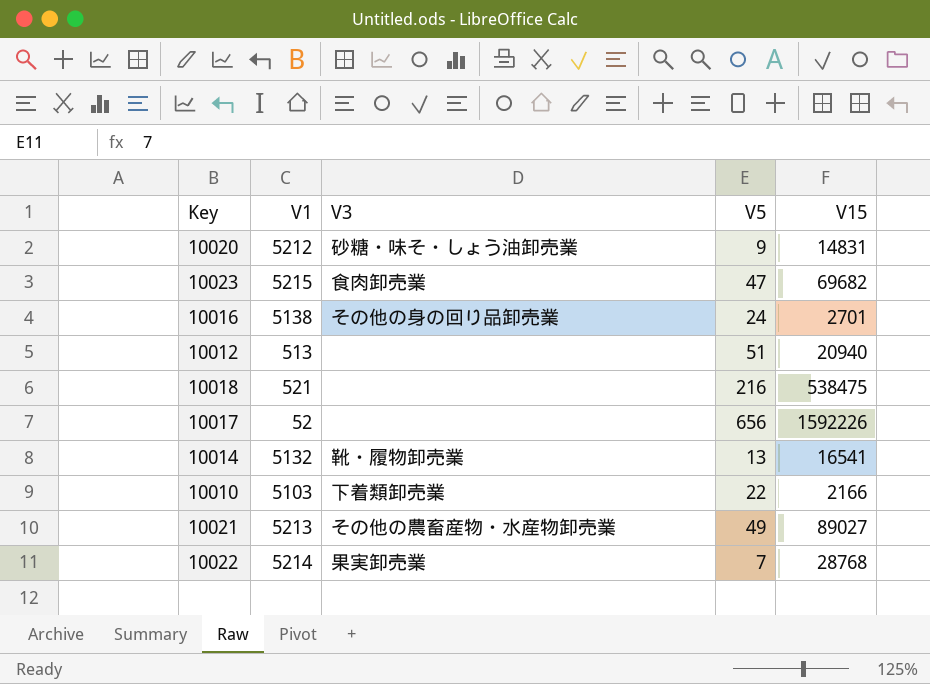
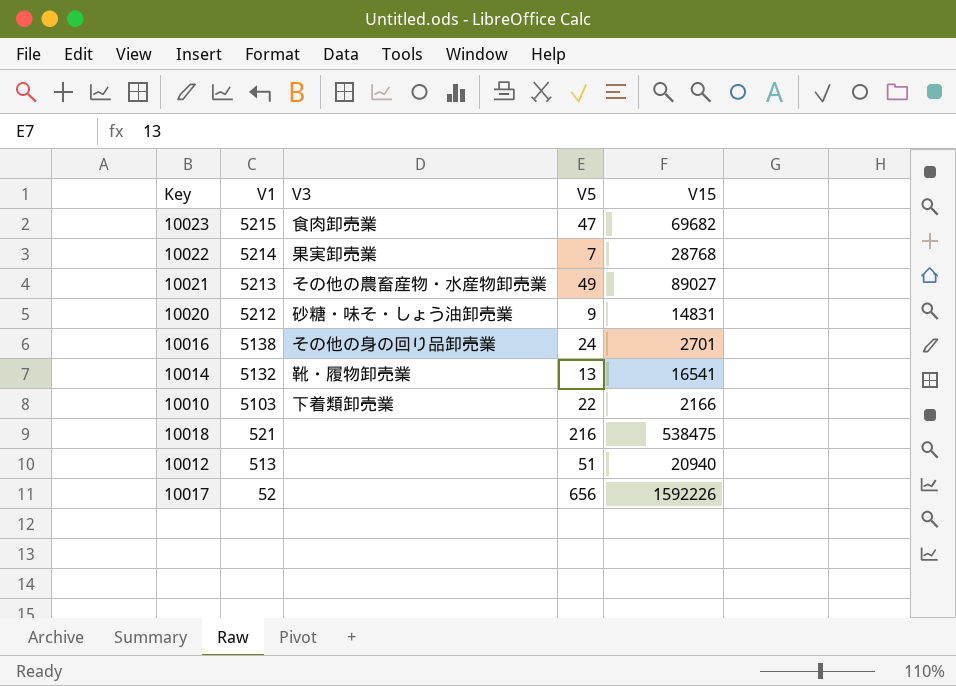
row order: none -> V1 descending

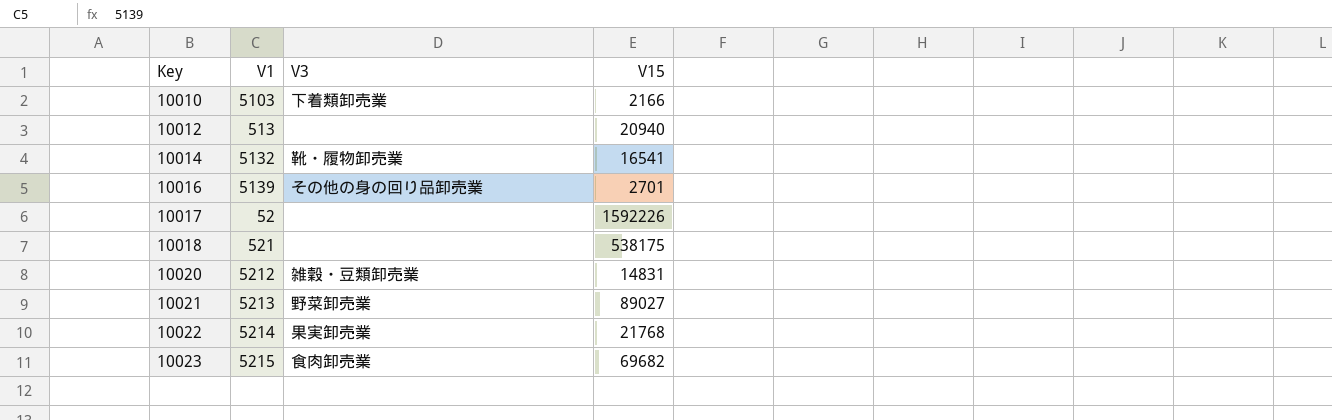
row order: V1 descending -> Key ascending
column V5 | position: 4 -> none
10016 | V1: 5138 -> 5139
10018 | V15: 538475 -> 538175
10020 | V3: 砂糖・味そ・しょう油卸売業 -> 雑穀・豆類卸売業
10021 | V3: その他の農畜産物・水産物卸売業 -> 野菜卸売業
10022 | V15: 28768 -> 21768

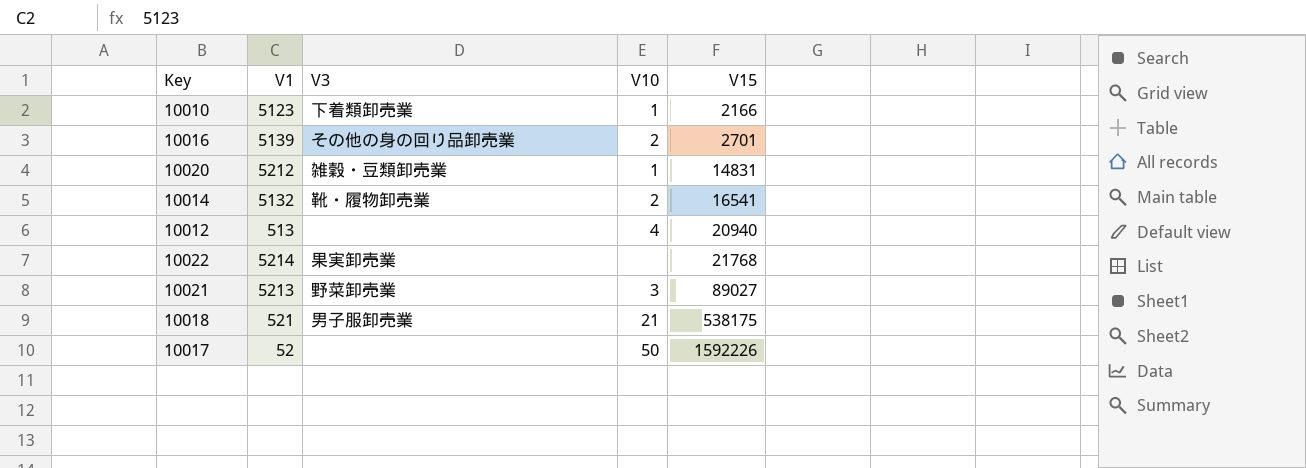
row order: Key ascending -> V15 ascending
column V10 | position: none -> 4
row 10023: 5215 | 食肉卸売業 | 69682 -> none
10010 | V1: 5103 -> 5123
10018 | V3: none -> 男子服卸売業

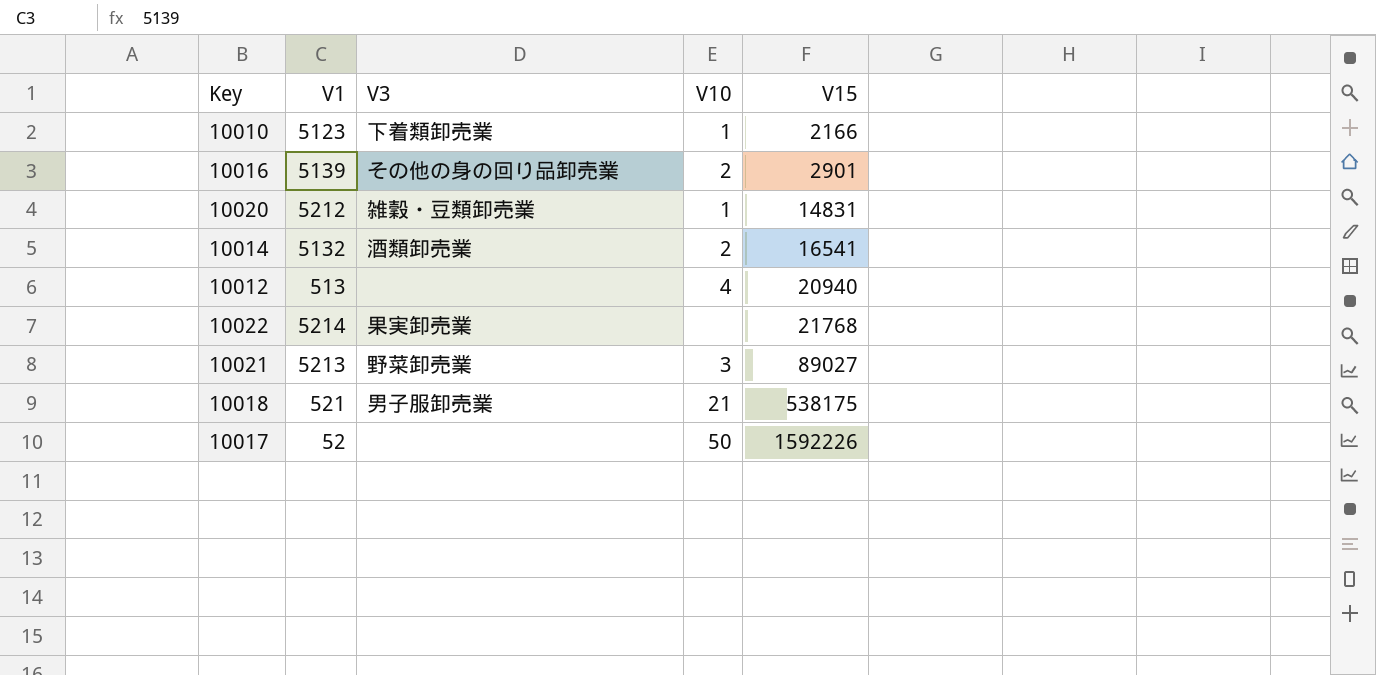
10016 | V15: 2701 -> 2901
10014 | V3: 靴・履物卸売業 -> 酒類卸売業

